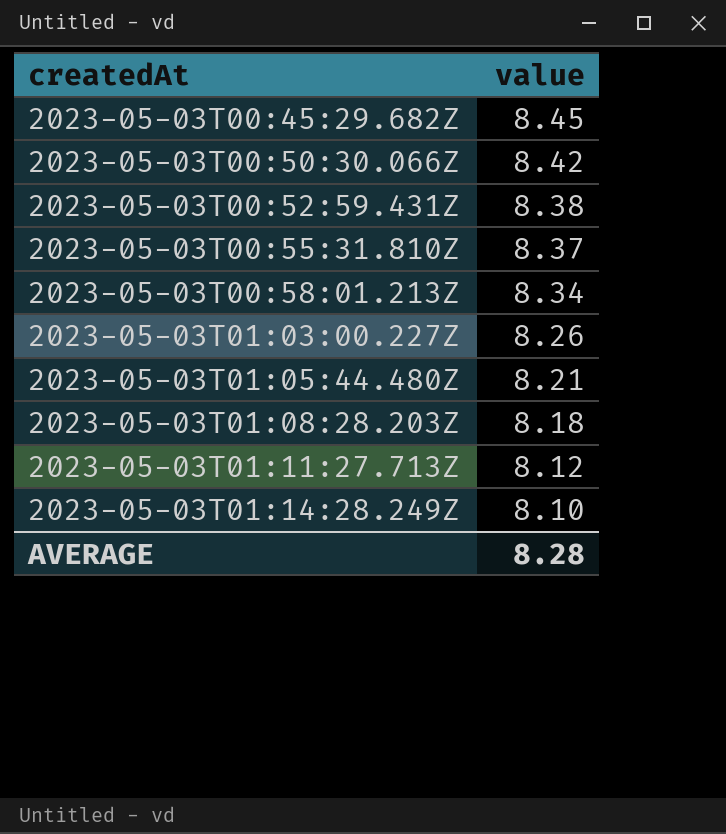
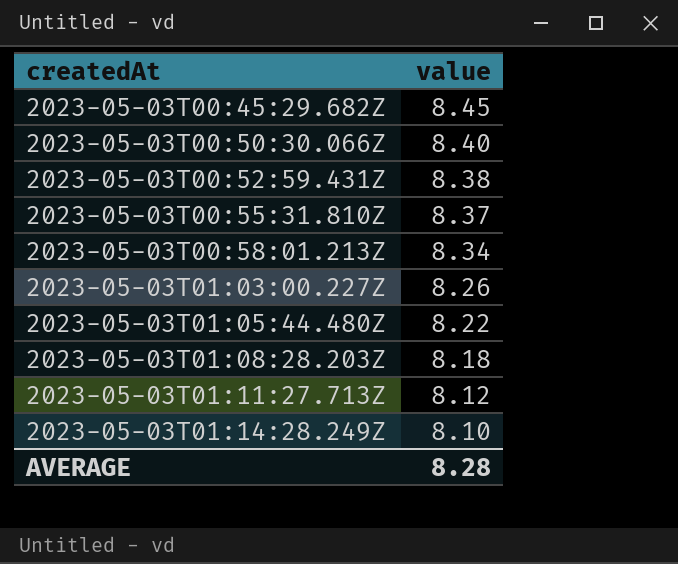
2023-05-03T00:50:30.066Z | value: 8.42 -> 8.40
2023-05-03T01:05:44.480Z | value: 8.21 -> 8.22

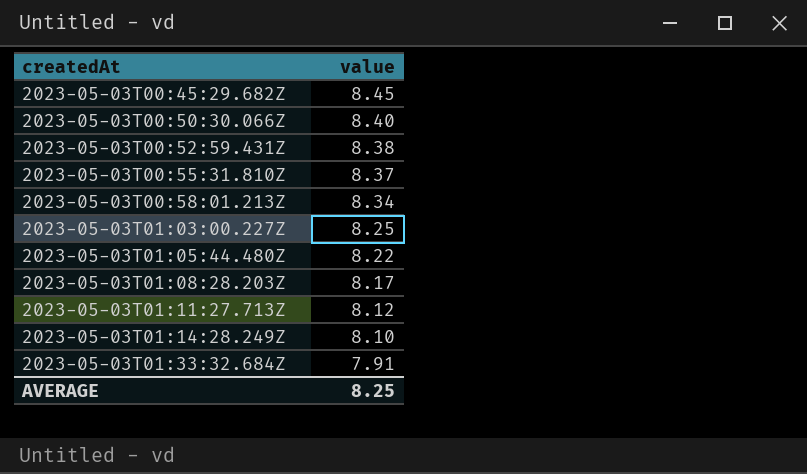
2023-05-03T01:03:00.227Z | value: 8.26 -> 8.25
2023-05-03T01:08:28.203Z | value: 8.18 -> 8.17
row 2023-05-03T01:33:32.684Z: none -> 7.91
AVERAGE | value: 8.28 -> 8.25

